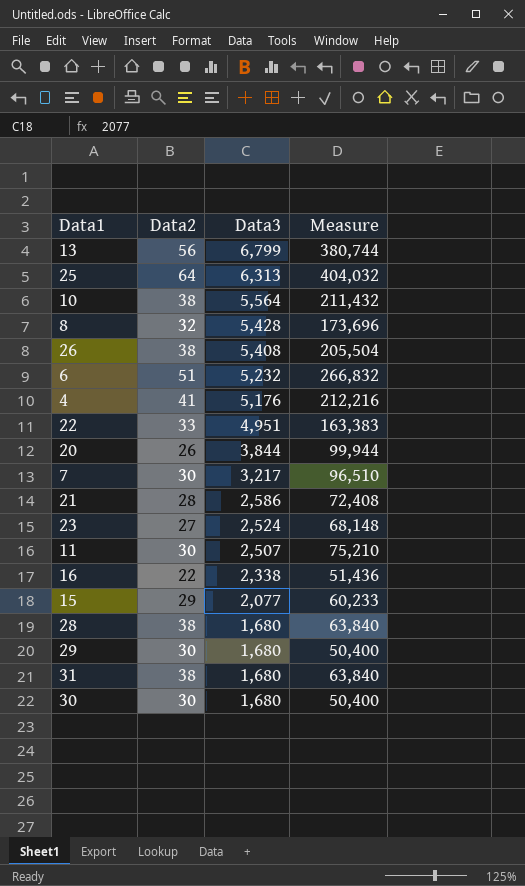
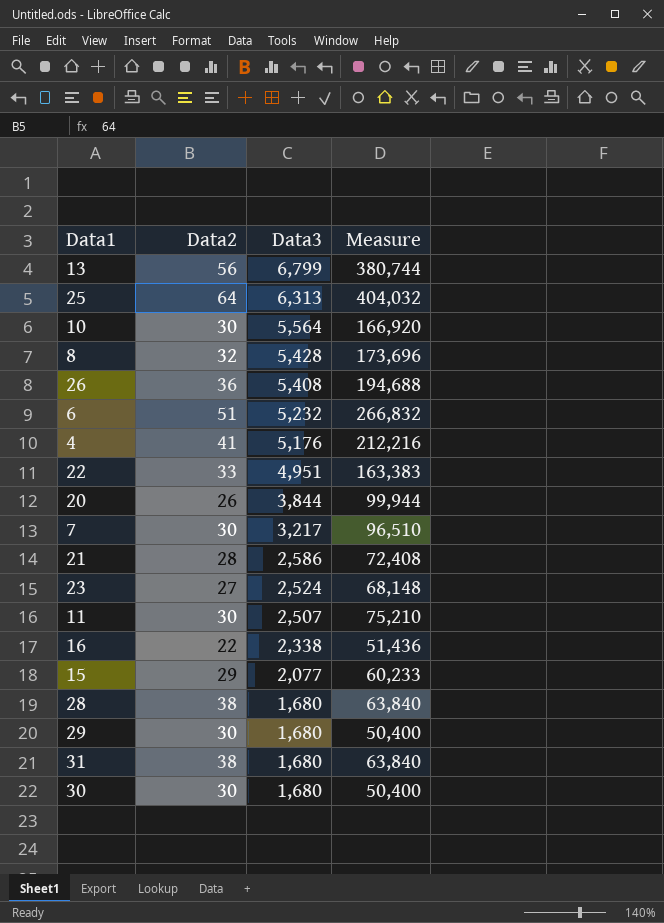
10 | Data2: 38 -> 30
10 | Measure: 211,432 -> 166,920
26 | Data2: 38 -> 36
26 | Measure: 205,504 -> 194,688

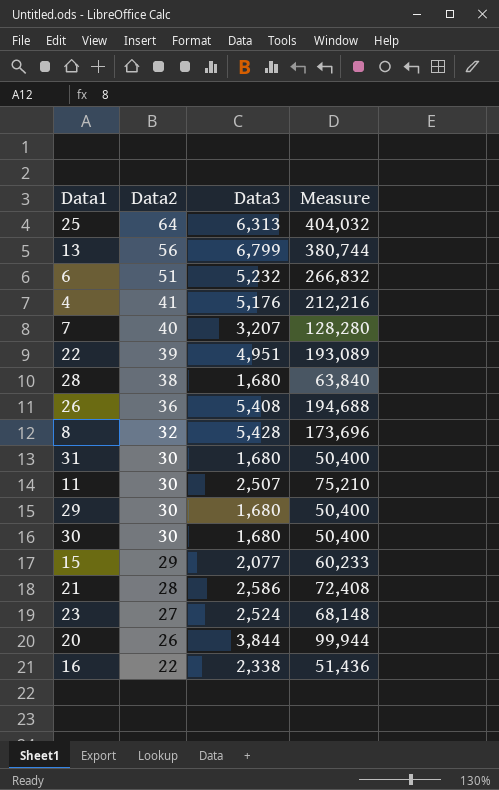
row order: Data3 descending -> Data2 descending
row 10: 30 | 5,564 | 166,920 -> none
7 | Data2: 30 -> 40
7 | Data3: 3,217 -> 3,207
7 | Measure: 96,510 -> 128,280
22 | Data2: 33 -> 39
22 | Measure: 163,383 -> 193,089
31 | Data2: 38 -> 30
31 | Measure: 63,840 -> 50,400

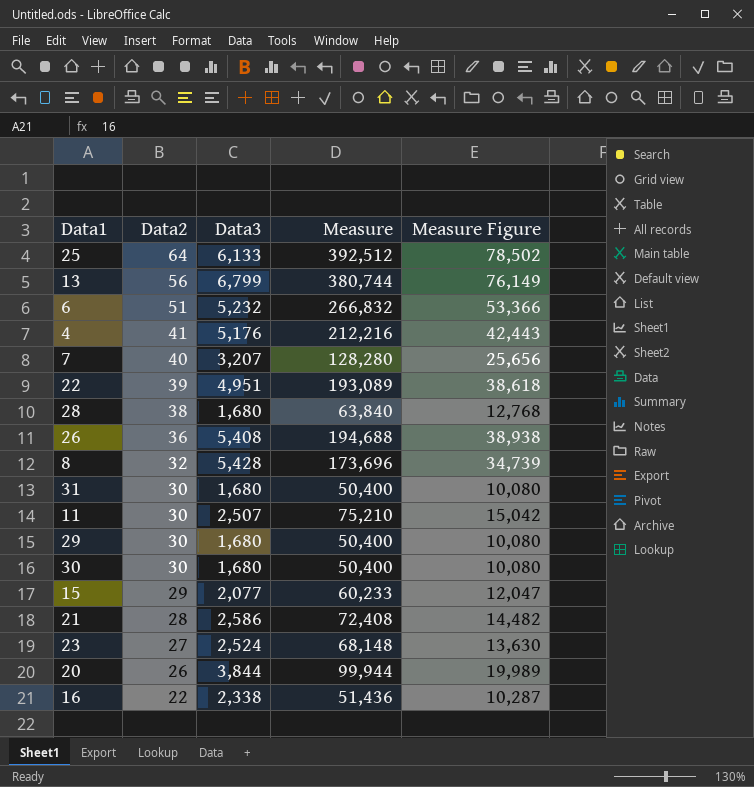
column Measure Figure | formula: none -> [Measure] * 0.2
25 | Data3: 6,313 -> 6,133
25 | Measure: 404,032 -> 392,512

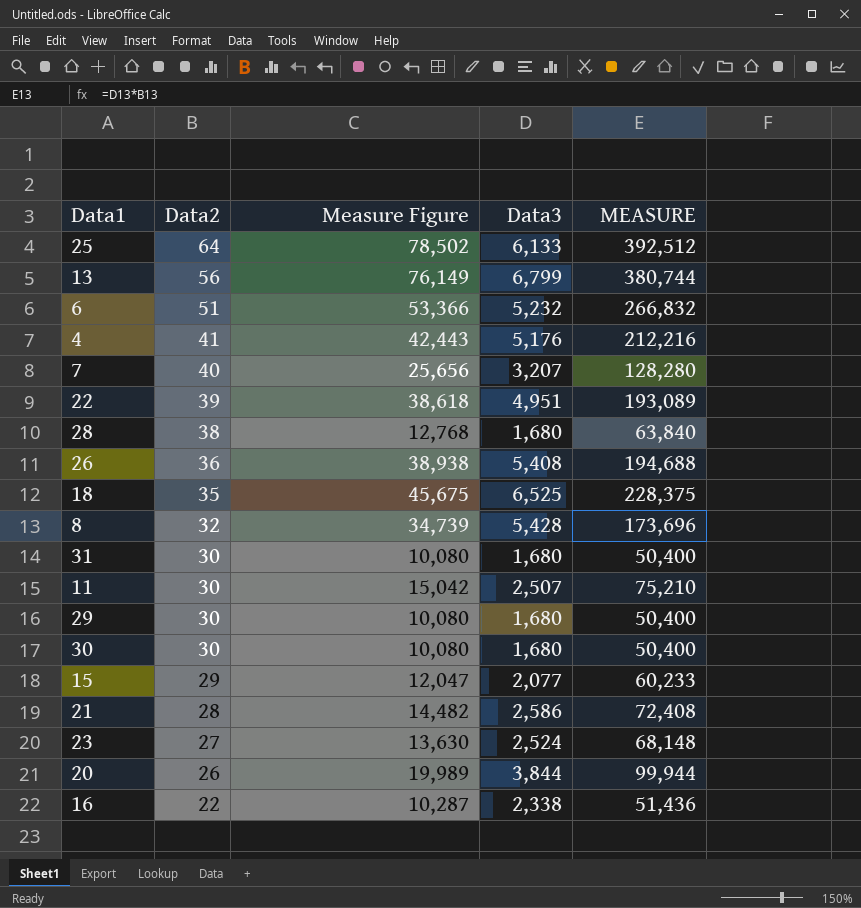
column Measure Figure | position: 5 -> 3
column name: Measure -> MEASURE
row 18: none -> 35 | 45,675 | 6,525 | 228,375

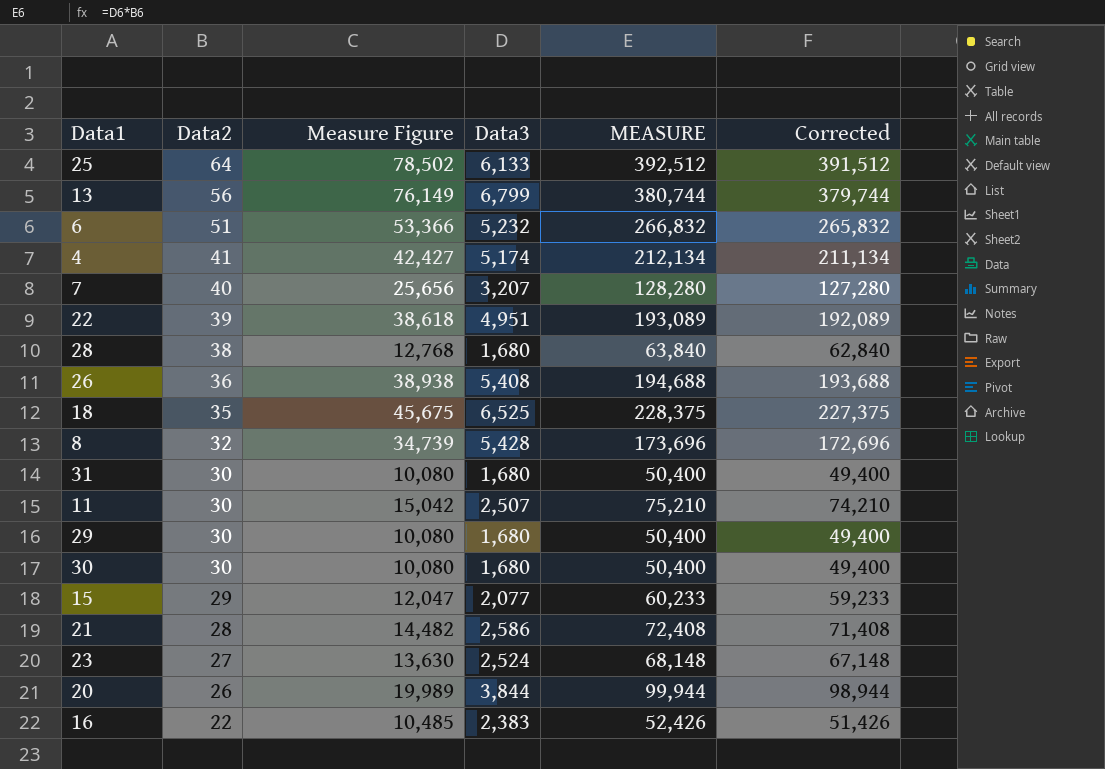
column Corrected | formula: none -> [MEASURE] - 1000
4 | Measure Figure: 42,443 -> 42,427
4 | Data3: 5,176 -> 5,174
4 | MEASURE: 212,216 -> 212,134
16 | Measure Figure: 10,287 -> 10,485
16 | Data3: 2,338 -> 2,383
16 | MEASURE: 51,436 -> 52,426

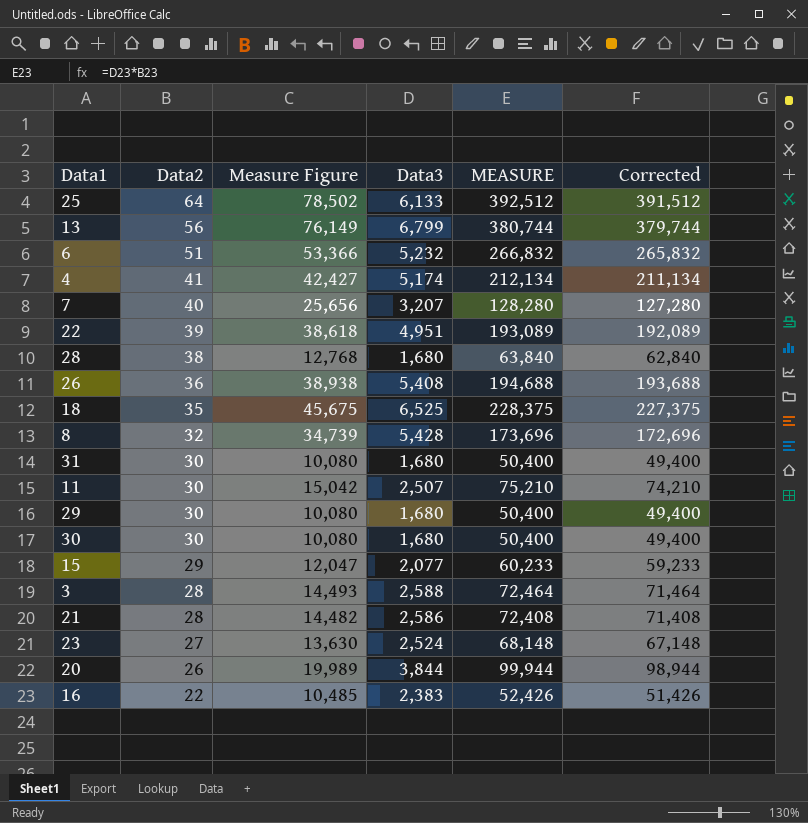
row 3: none -> 28 | 14,493 | 2,588 | 72,464 | 71,464

